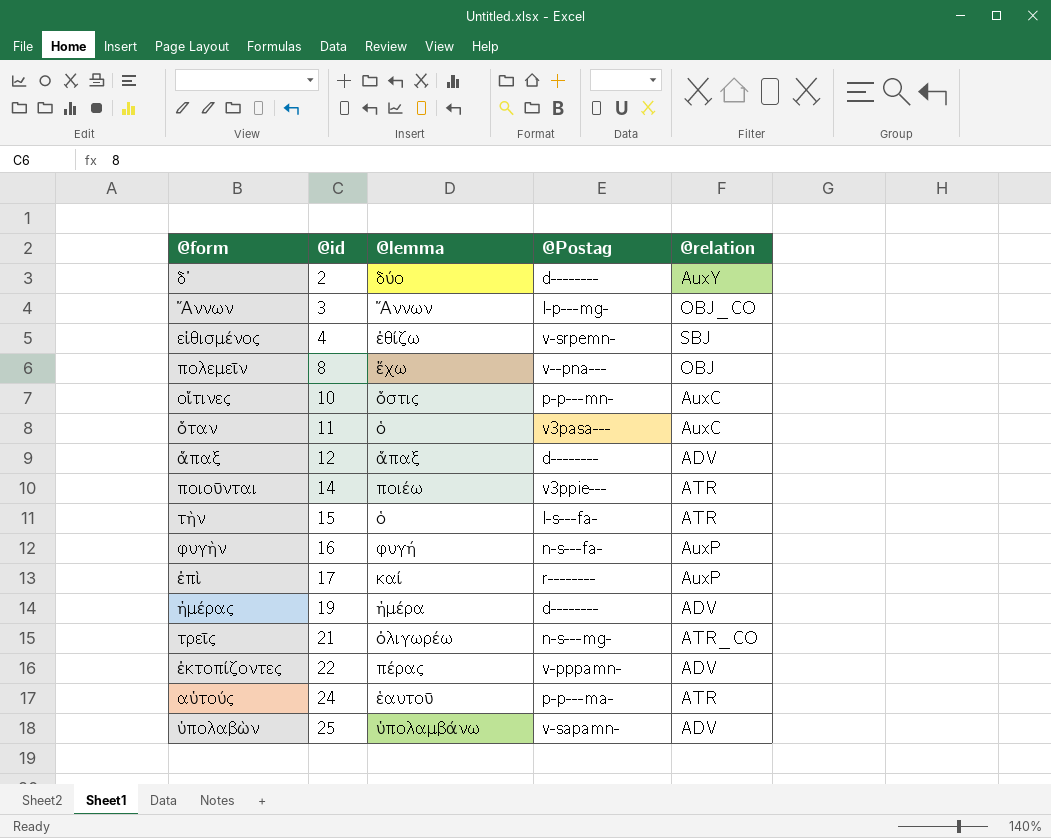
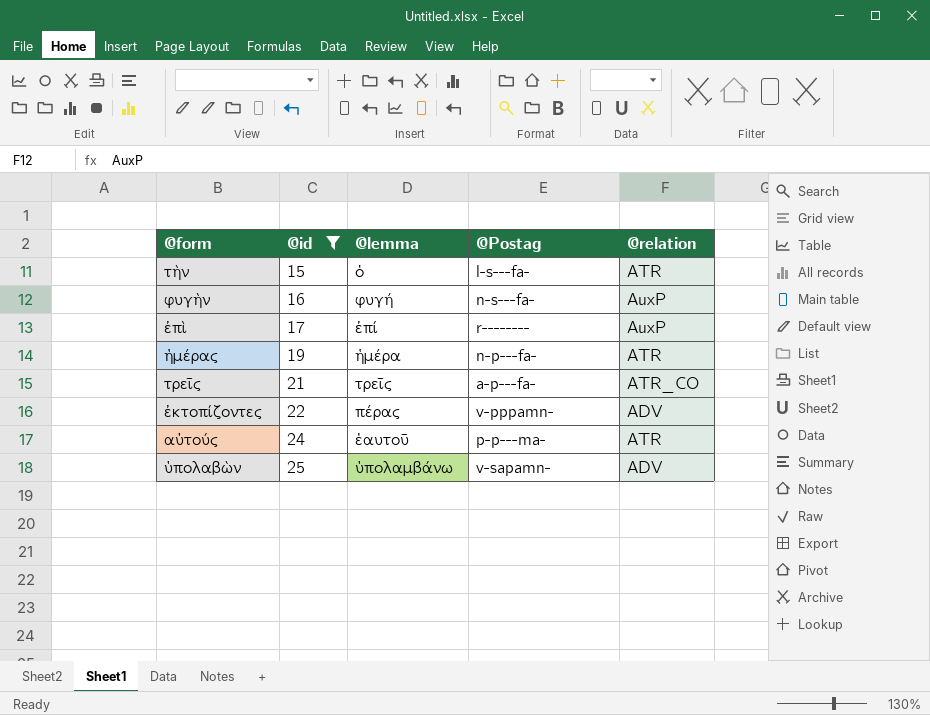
filter: none -> @id >= 15
ἐπὶ | @lemma: καί -> ἐπί
ἡμέρας | @Postag: d-------- -> n-p---fa-
ἡμέρας | @relation: ADV -> ATR
τρεῖς | @lemma: ὀλιγωρέω -> τρεῖς
τρεῖς | @Postag: n-s---mg- -> a-p---fa-

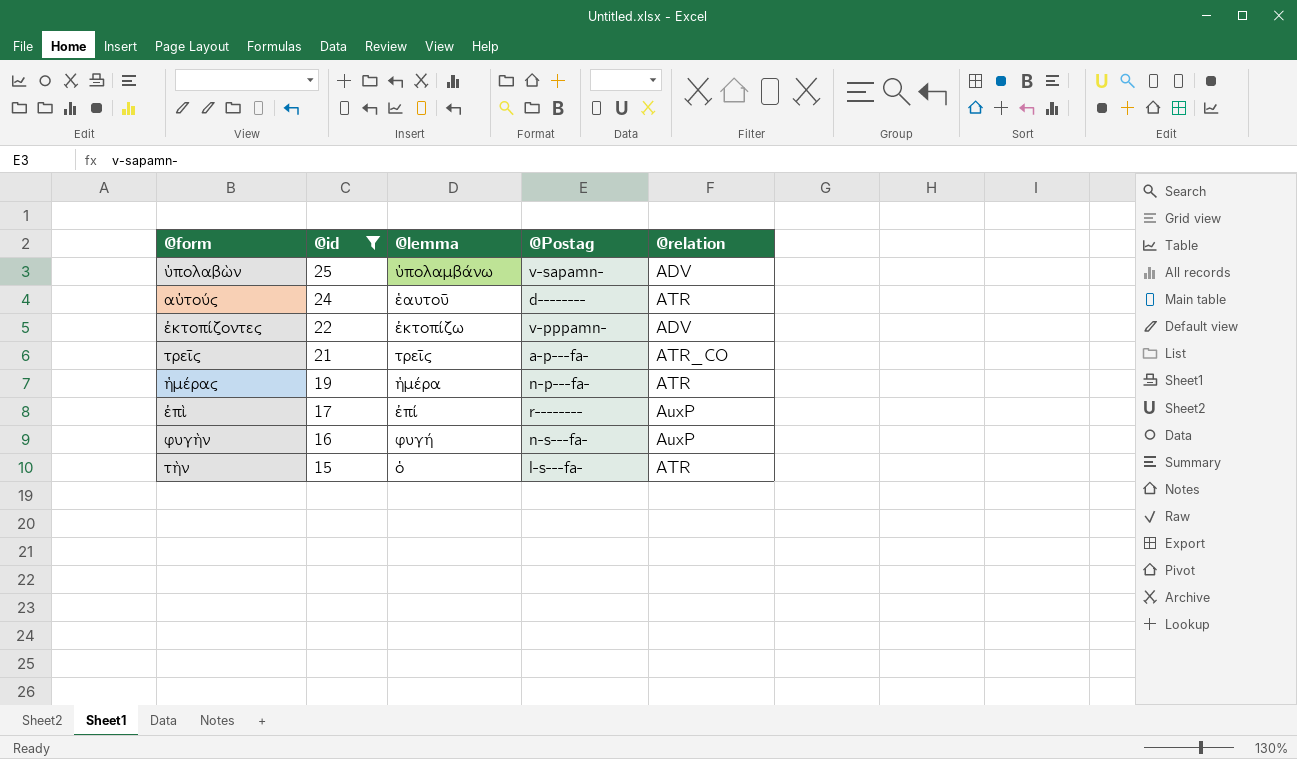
row order: @id ascending -> @id descending
αὑτούς | @Postag: p-p---ma- -> d--------
ἐκτοπίζοντες | @lemma: πέρας -> ἐκτοπίζω

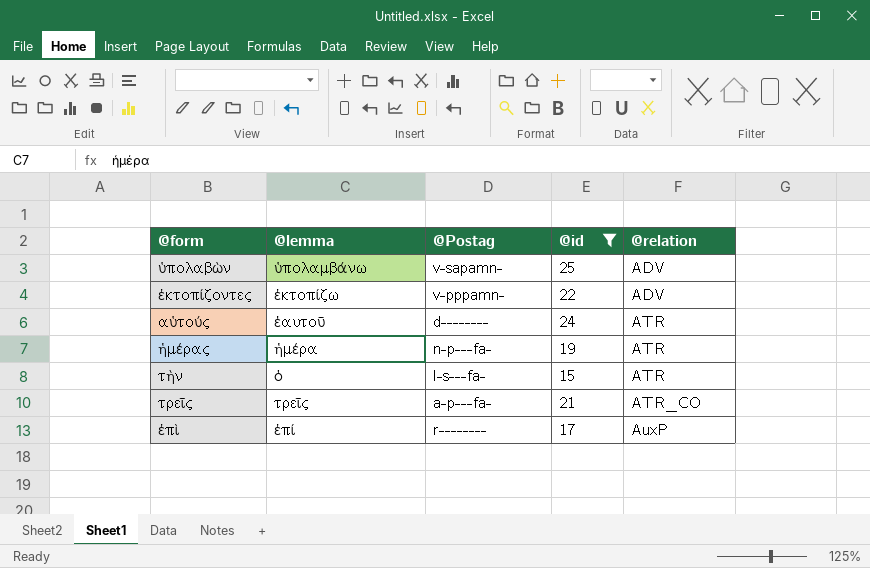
row order: @id descending -> @relation ascending
column @id | position: 2 -> 4
row φυγὴν: 16 | φυγή | n-s---fa- | AuxP -> none

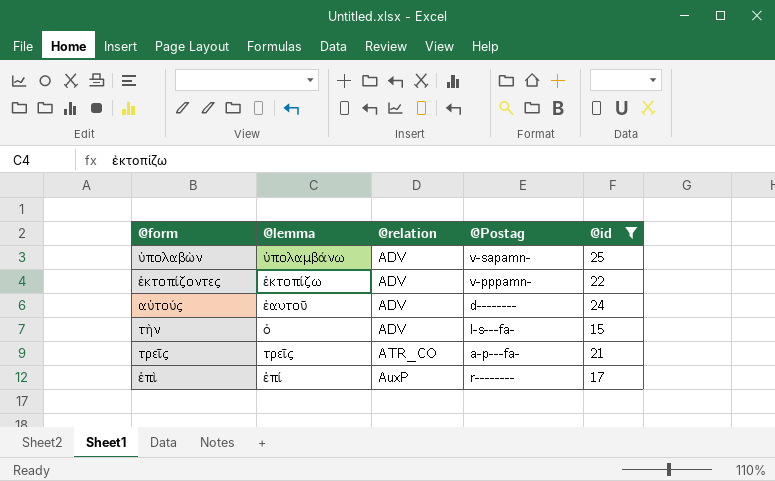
column @relation | position: 5 -> 3
row ἡμέρας: ἡμέρα | n-p---fa- | 19 | ATR -> none
αὑτούς | @relation: ATR -> ADV
τὴν | @relation: ATR -> ADV

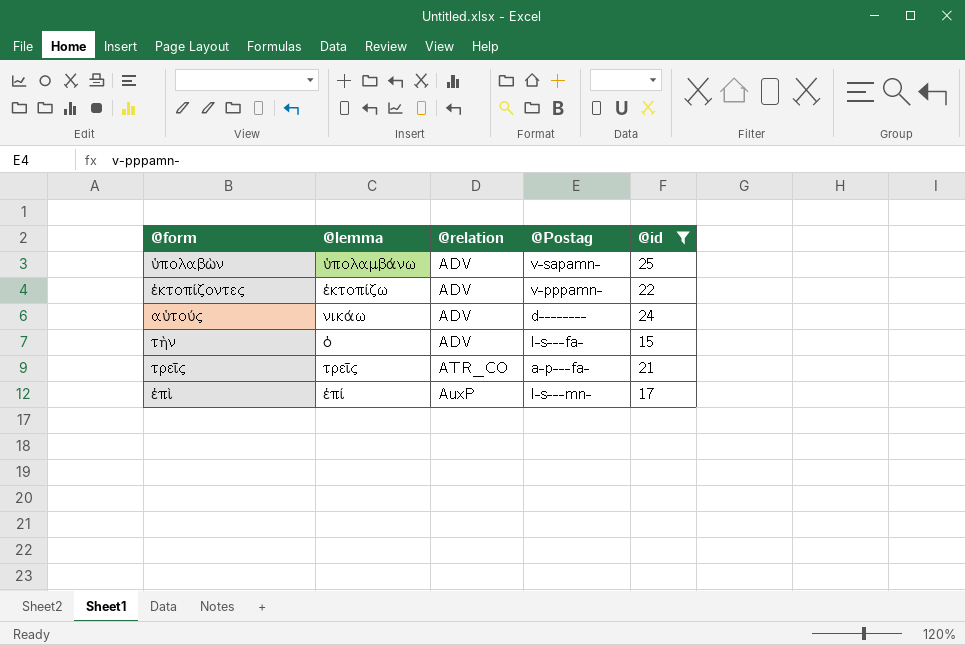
αὑτούς | @lemma: ἑαυτοῦ -> νικάω
ἐπὶ | @Postag: r-------- -> l-s---mn-

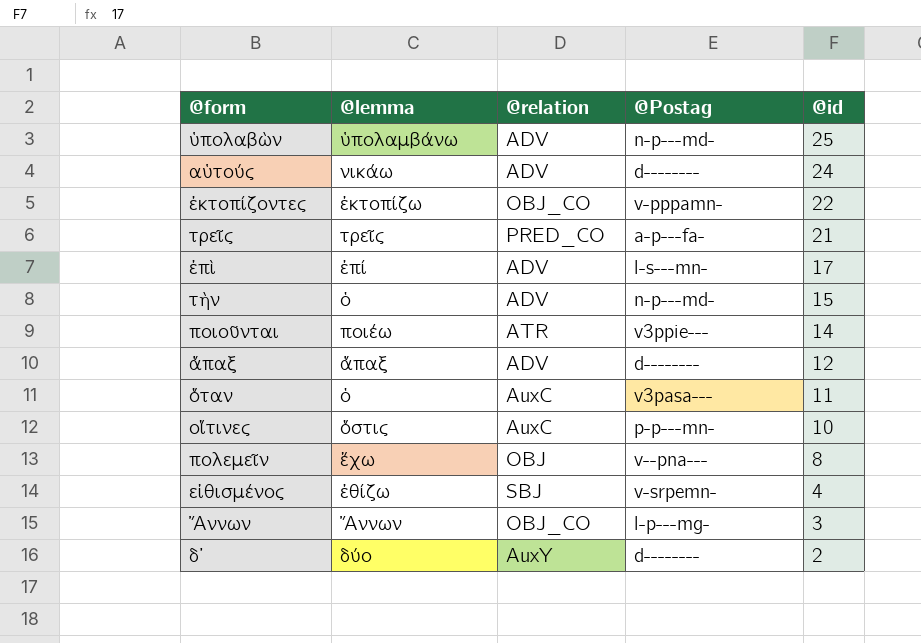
filter: @id >= 15 -> none
row order: @relation ascending -> @id descending
ὑπολαβὼν | @Postag: v-sapamn- -> n-p---md-
ἐκτοπίζοντες | @relation: ADV -> OBJ_CO
τρεῖς | @relation: ATR_CO -> PRED_CO
ἐπὶ | @relation: AuxP -> ADV
τὴν | @Postag: l-s---fa- -> n-p---md-

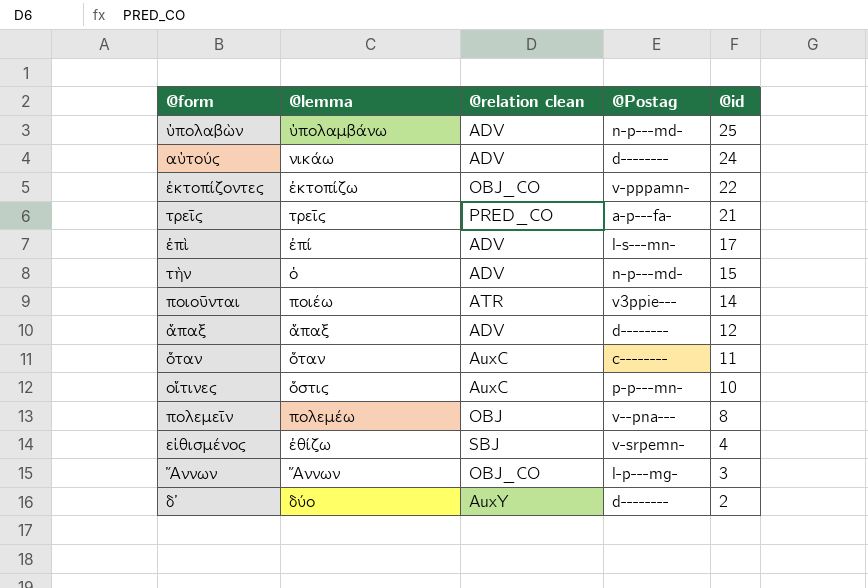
column name: @relation -> @relation clean
ὅταν | @lemma: ὁ -> ὅταν
ὅταν | @Postag: v3pasa--- -> c--------
πολεμεῖν | @lemma: ἔχω -> πολεμέω

